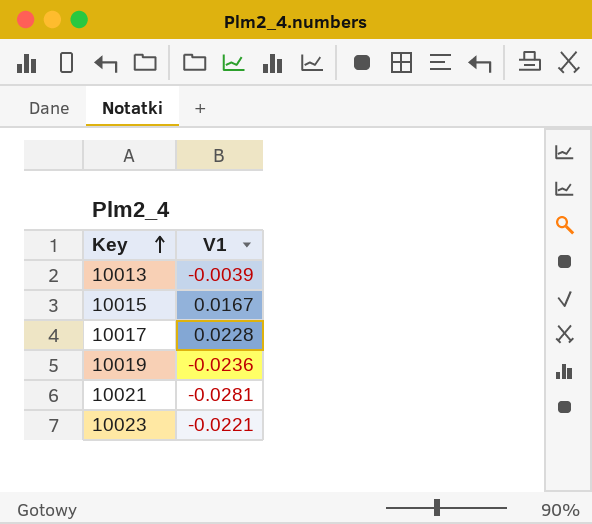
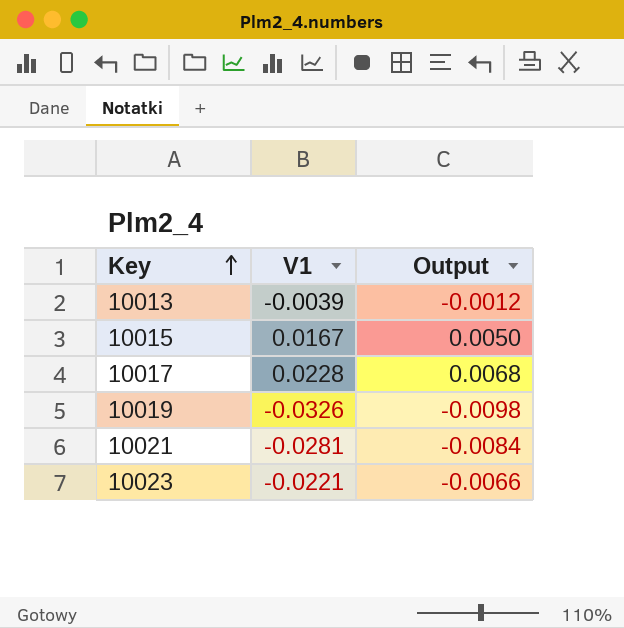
column Output | formula: none -> [V1] * 0.3
10019 | V1: -0.0236 -> -0.0326

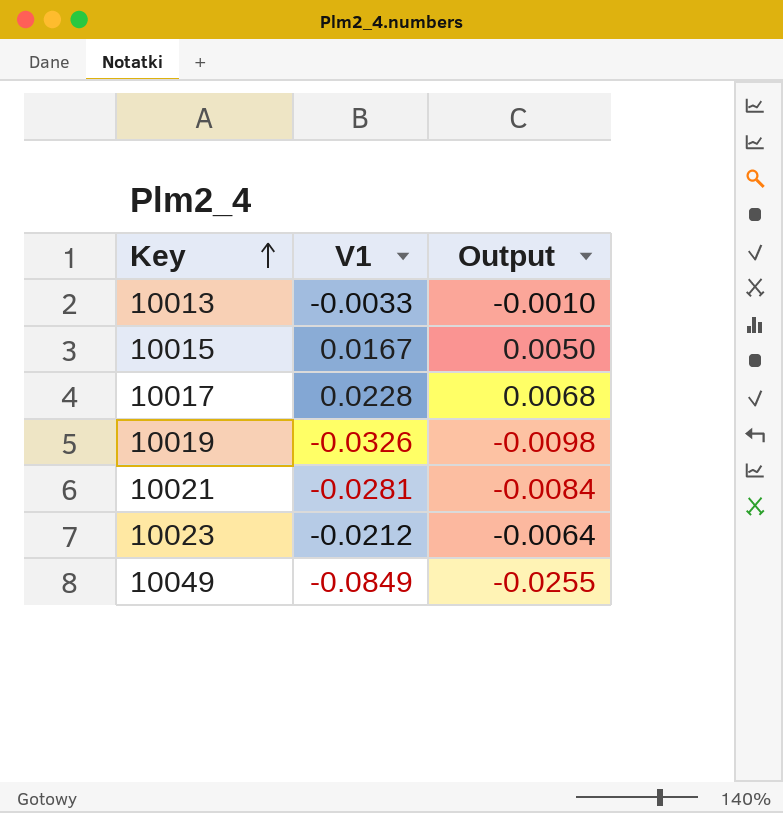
10013 | V1: -0.0039 -> -0.0033
10013 | Output: -0.0012 -> -0.0010
10023 | V1: -0.0221 -> -0.0212
10023 | Output: -0.0066 -> -0.0064
row 10049: none -> -0.0849 | -0.0255

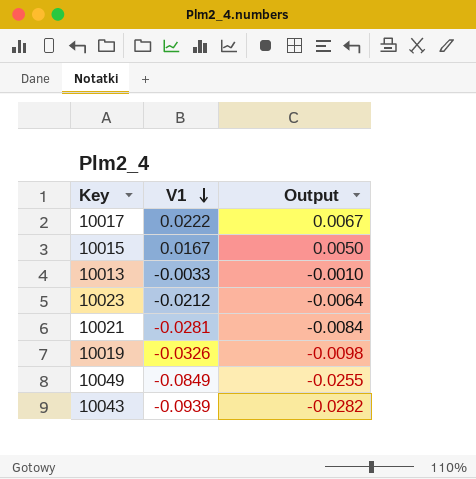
row order: Key ascending -> V1 descending
10017 | V1: 0.0228 -> 0.0222
10017 | Output: 0.0068 -> 0.0067
row 10043: none -> -0.0939 | -0.0282

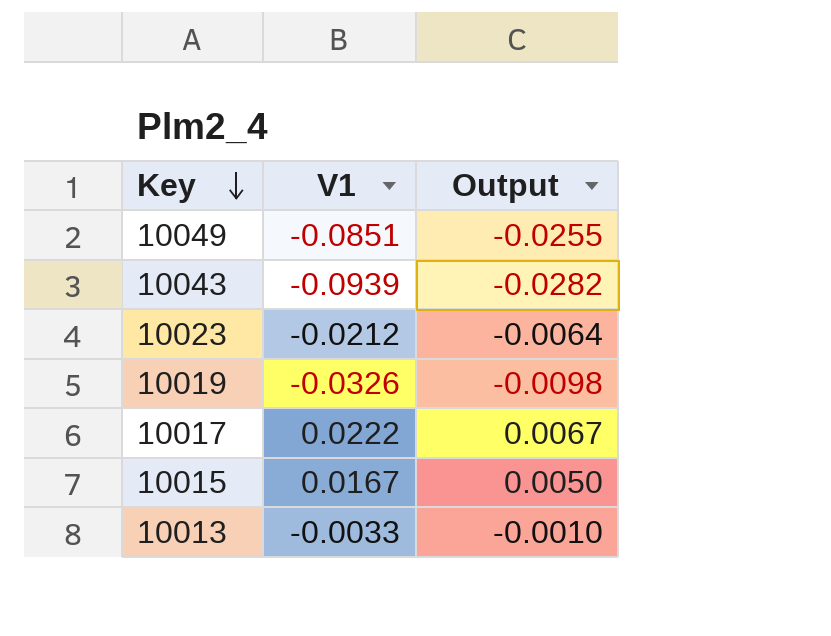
row order: V1 descending -> Key descending
row 10021: -0.0281 | -0.0084 -> none
10049 | V1: -0.0849 -> -0.0851

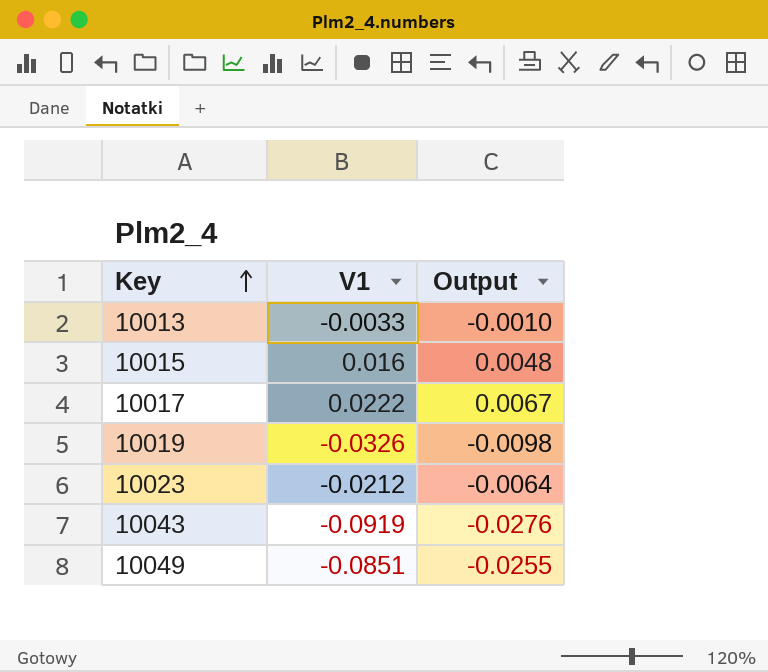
row order: Key descending -> Key ascending
10015 | V1: 0.0167 -> 0.016
10015 | Output: 0.0050 -> 0.0048
10043 | V1: -0.0939 -> -0.0919
10043 | Output: -0.0282 -> -0.0276

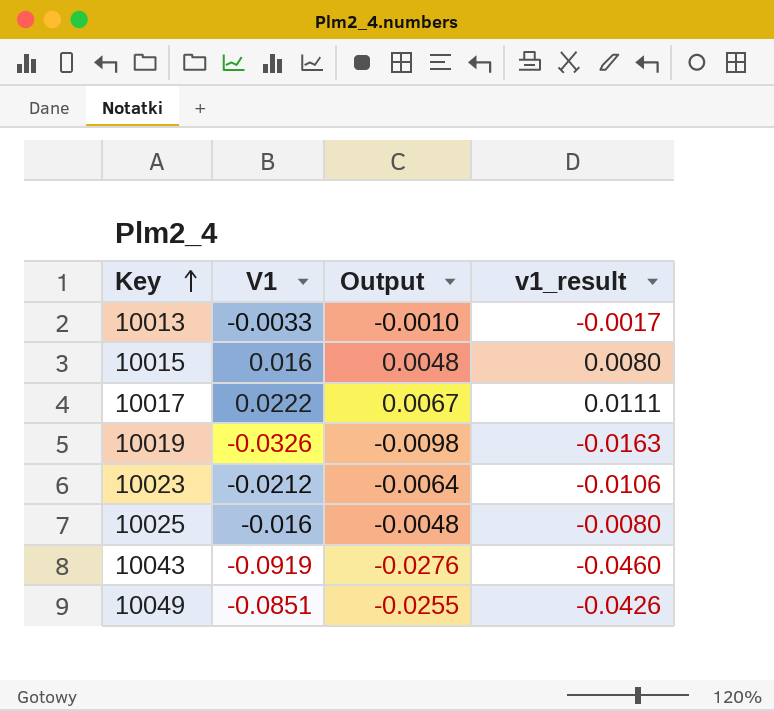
column v1_result | formula: none -> [V1] * 0.5
row 10025: none -> -0.016 | -0.0048 | -0.0080

